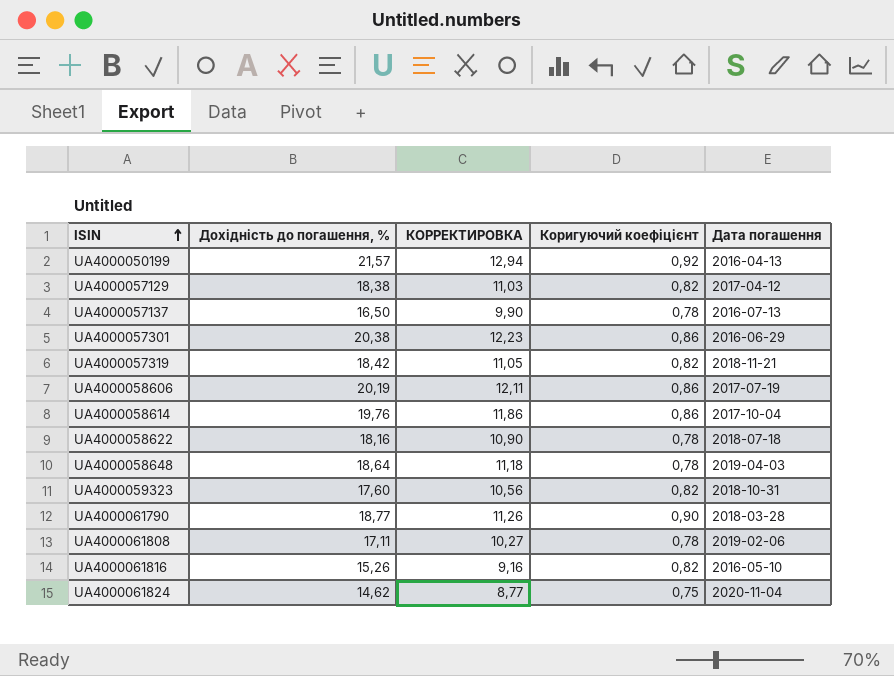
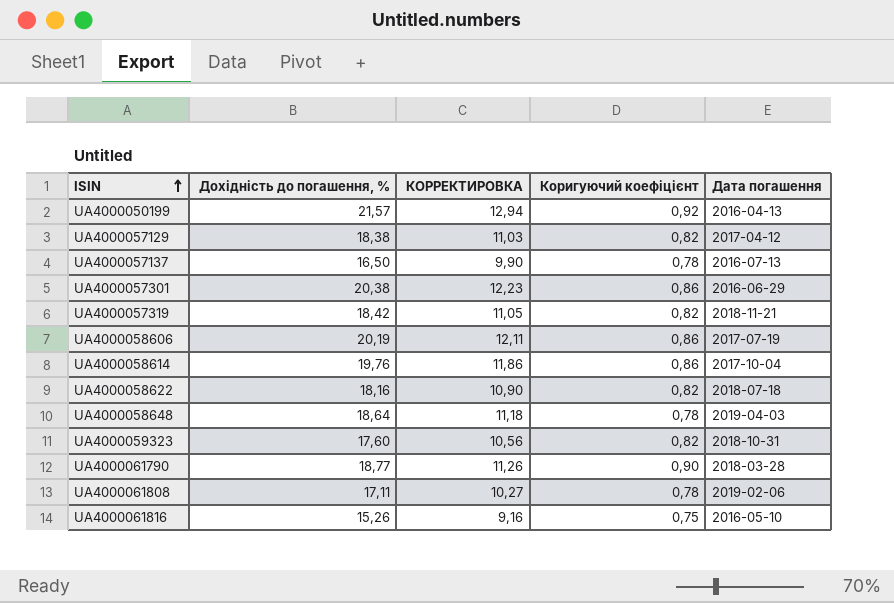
row UA4000061824: 14,62 | 8,77 | 0,75 | 2020-11-04 -> none
UA4000058622 | Коригуючий коефіцієнт: 0,78 -> 0,82
UA4000061816 | Коригуючий коефіцієнт: 0,82 -> 0,75

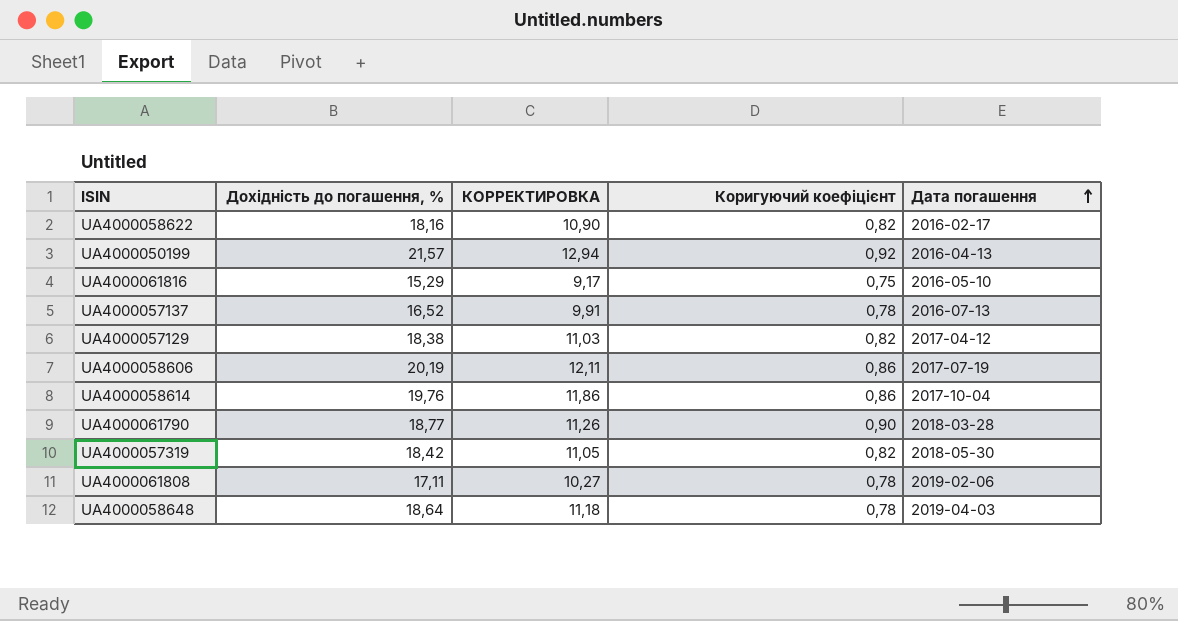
row order: ISIN ascending -> Дата погашення ascending
row UA4000057301: 20,38 | 12,23 | 0,86 | 2016-06-29 -> none
row UA4000059323: 17,60 | 10,56 | 0,82 | 2018-10-31 -> none
UA4000058622 | Дата погашення: 2018-07-18 -> 2016-02-17
UA4000061816 | Дохідність до погашення, %: 15,26 -> 15,29
UA4000061816 | КОРРЕКТИРОВКА: 9,16 -> 9,17
UA4000057137 | Дохідність до погашення, %: 16,50 -> 16,52
UA4000057137 | КОРРЕКТИРОВКА: 9,90 -> 9,91
UA4000057319 | Дата погашення: 2018-11-21 -> 2018-05-30

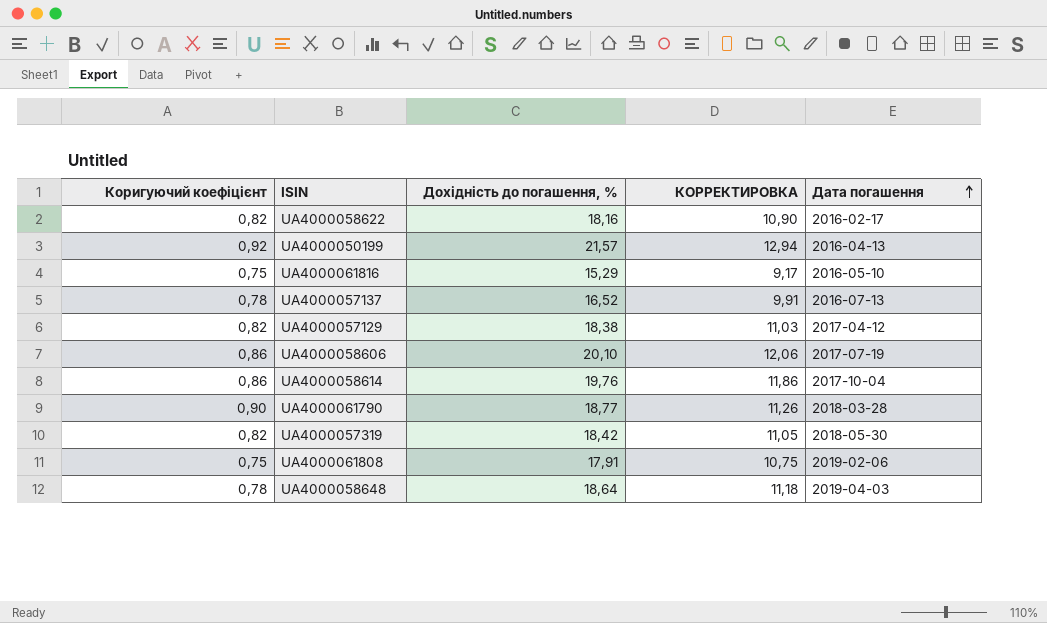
column Коригуючий коефіцієнт | position: 4 -> 1
UA4000058606 | Дохідність до погашення, %: 20,19 -> 20,10
UA4000058606 | КОРРЕКТИРОВКА: 12,11 -> 12,06
UA4000061808 | Коригуючий коефіцієнт: 0,78 -> 0,75
UA4000061808 | Дохідність до погашення, %: 17,11 -> 17,91
UA4000061808 | КОРРЕКТИРОВКА: 10,27 -> 10,75

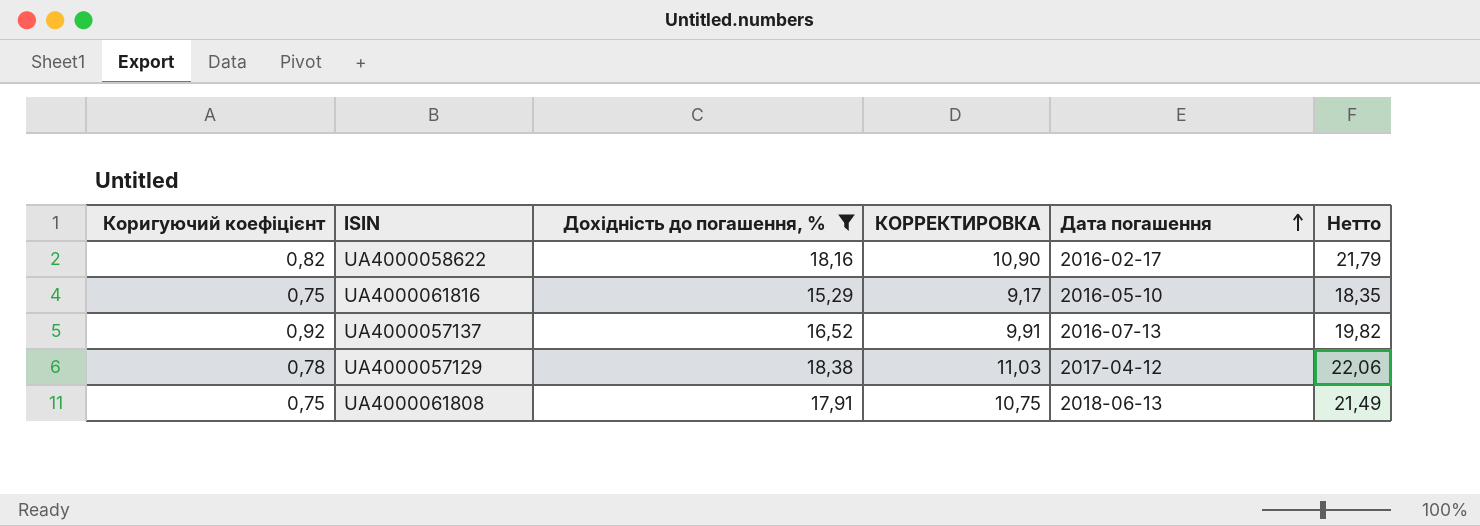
filter: none -> Дохідність до погашення, % <= 18,38
column Нетто | formula: none -> [Дохідність до погашення, %] * 1,2
UA4000057137 | Коригуючий коефіцієнт: 0,78 -> 0,92
UA4000057129 | Коригуючий коефіцієнт: 0,82 -> 0,78
UA4000061808 | Дата погашення: 2019-02-06 -> 2018-06-13

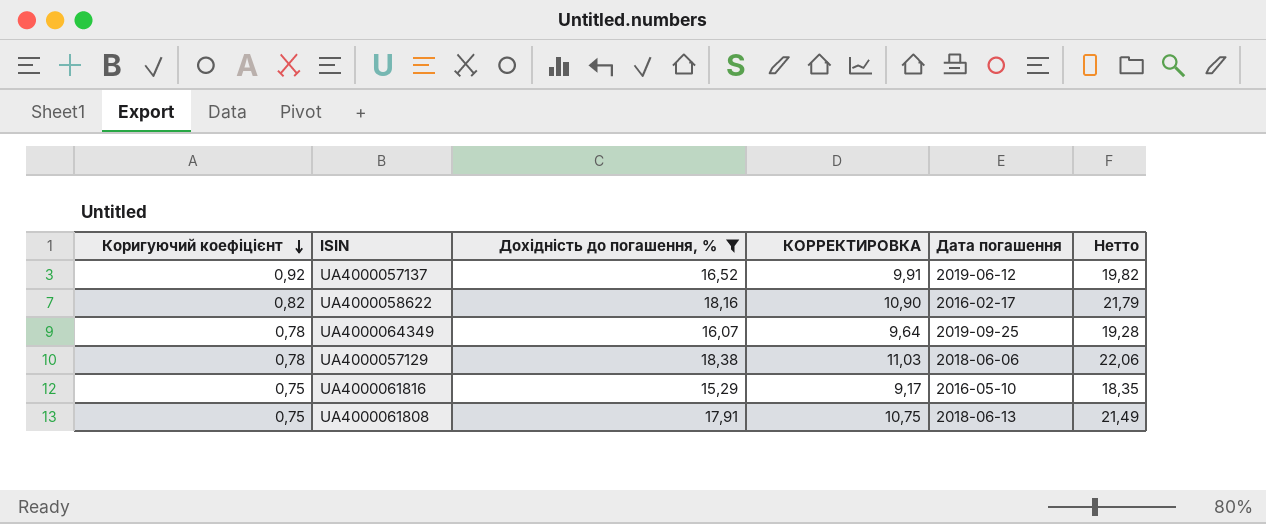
row order: Дата погашення ascending -> Коригуючий коефіцієнт descending
UA4000057137 | Дата погашення: 2016-07-13 -> 2019-06-12
row UA4000064349: none -> 0,78 | 16,07 | 9,64 | 2019-09-25 | 19,28
UA4000057129 | Дата погашення: 2017-04-12 -> 2018-06-06

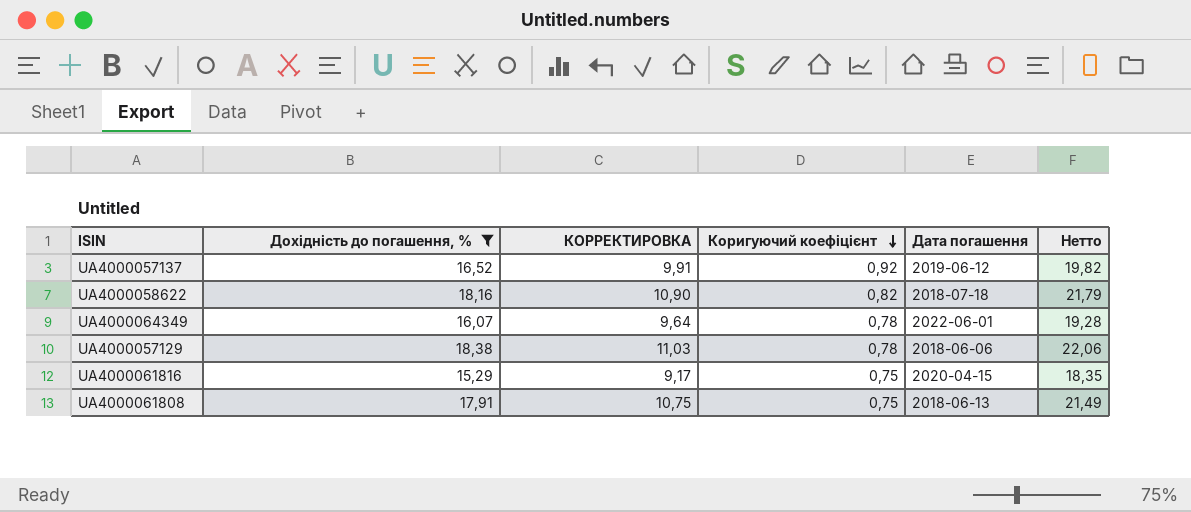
column Коригуючий коефіцієнт | position: 1 -> 4
UA4000058622 | Дата погашення: 2016-02-17 -> 2018-07-18
UA4000064349 | Дата погашення: 2019-09-25 -> 2022-06-01
UA4000061816 | Дата погашення: 2016-05-10 -> 2020-04-15

